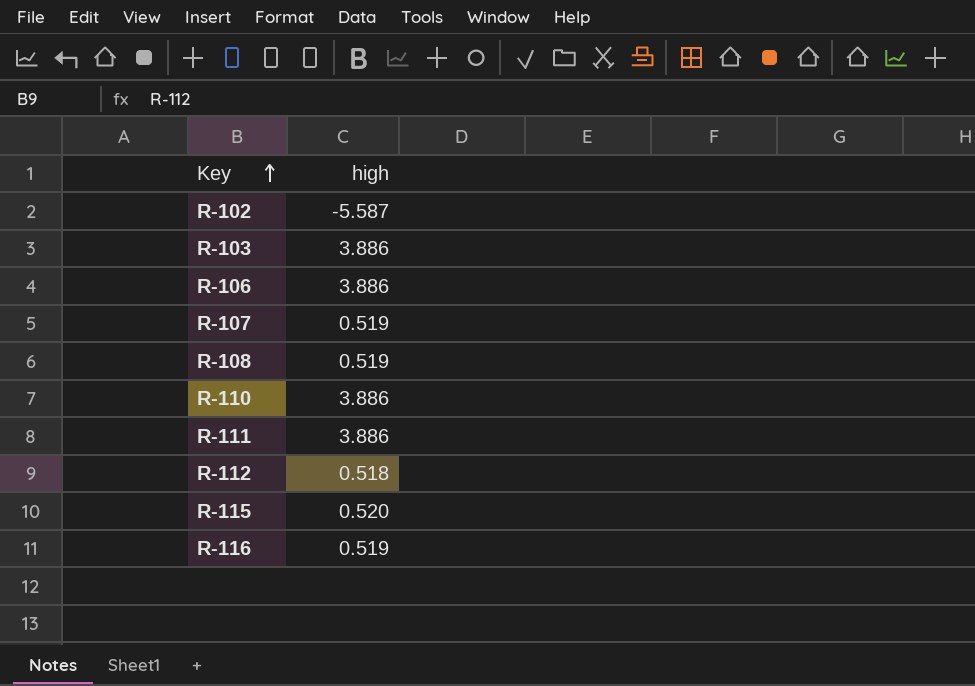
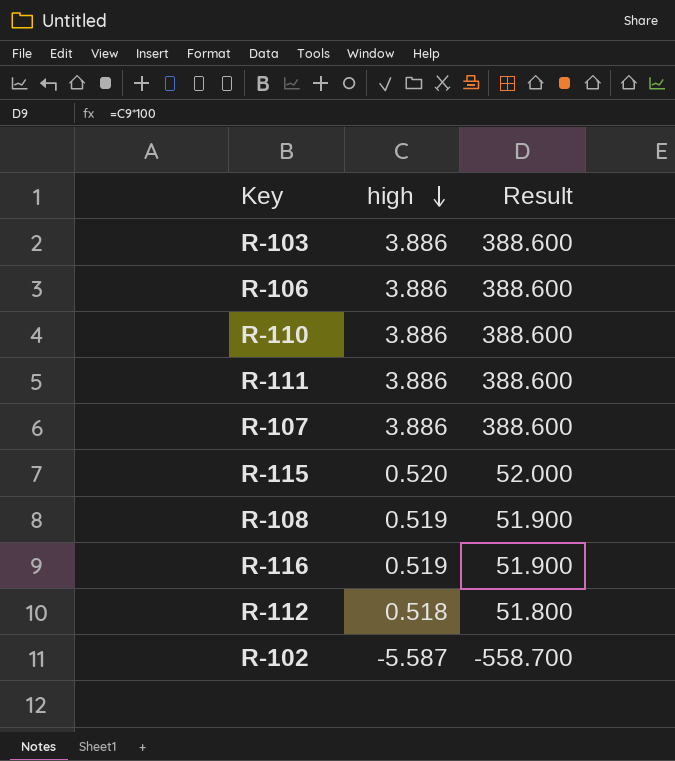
row order: Key ascending -> high descending
column Result | formula: none -> [high] * 100
R-107 | high: 0.519 -> 3.886

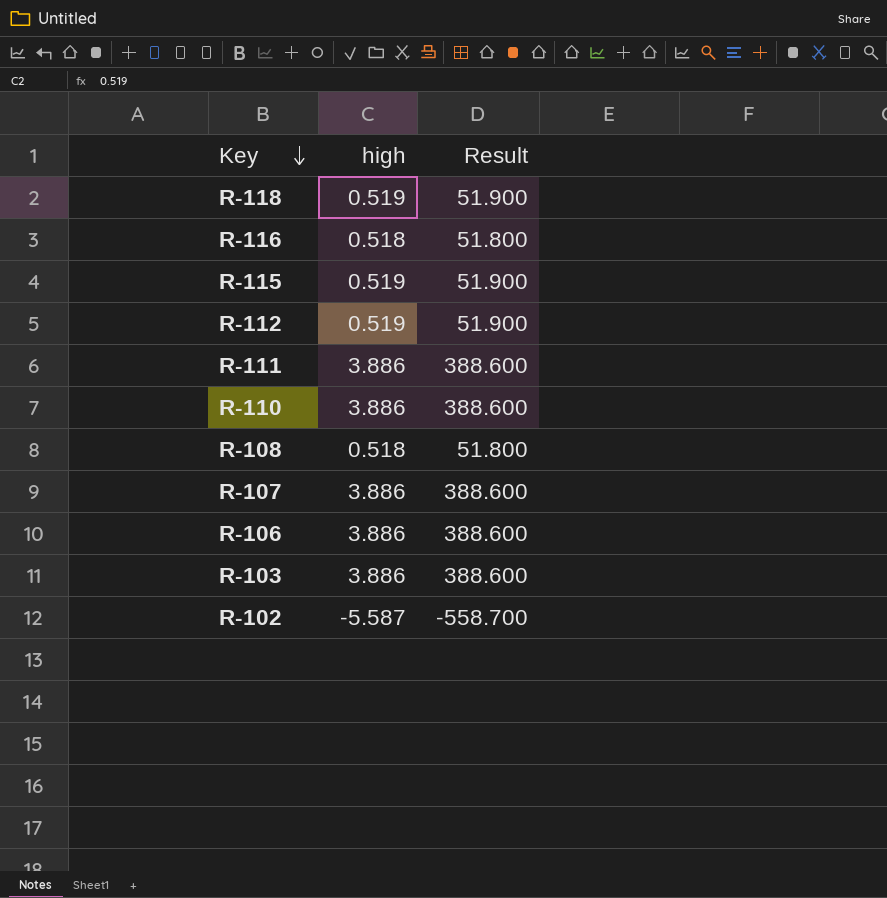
row order: high descending -> Key descending
row R-118: none -> 0.519 | 51.900
R-116 | high: 0.519 -> 0.518
R-116 | Result: 51.900 -> 51.800
R-115 | high: 0.520 -> 0.519
R-115 | Result: 52.000 -> 51.900
R-112 | high: 0.518 -> 0.519
R-112 | Result: 51.800 -> 51.900
R-108 | high: 0.519 -> 0.518
R-108 | Result: 51.900 -> 51.800

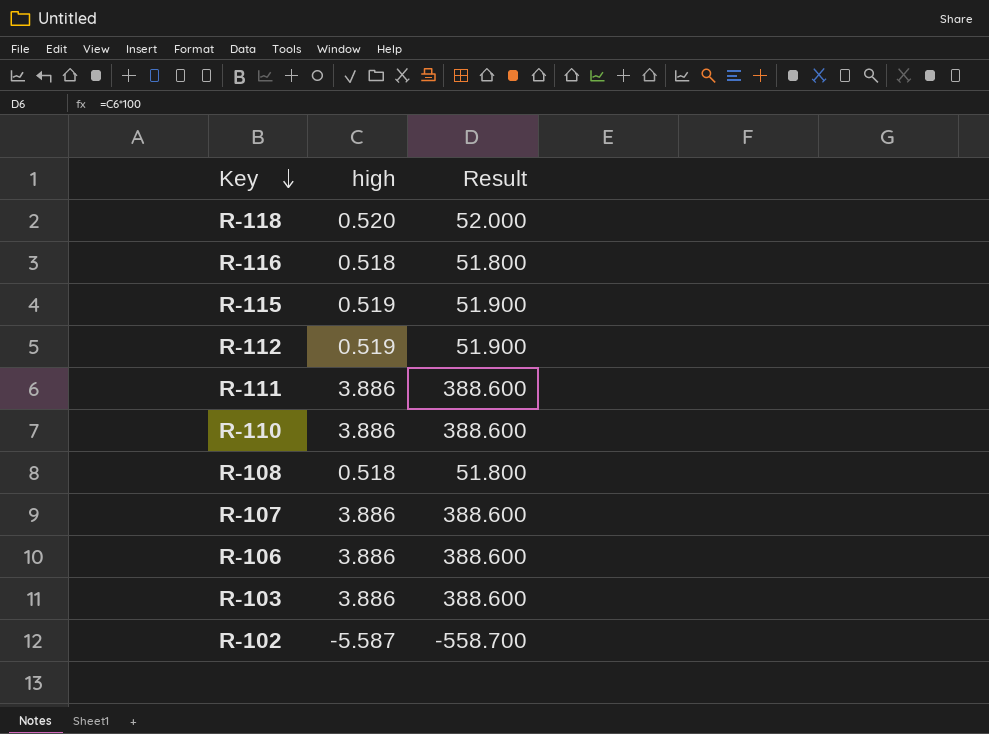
R-118 | high: 0.519 -> 0.520
R-118 | Result: 51.900 -> 52.000

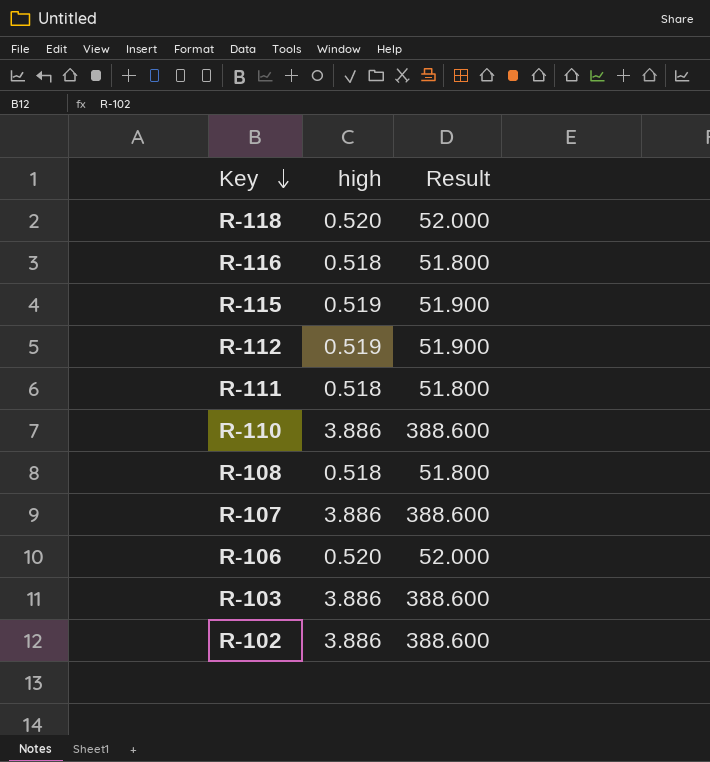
R-111 | high: 3.886 -> 0.518
R-111 | Result: 388.600 -> 51.800
R-106 | high: 3.886 -> 0.520
R-106 | Result: 388.600 -> 52.000
R-102 | high: -5.587 -> 3.886
R-102 | Result: -558.700 -> 388.600

